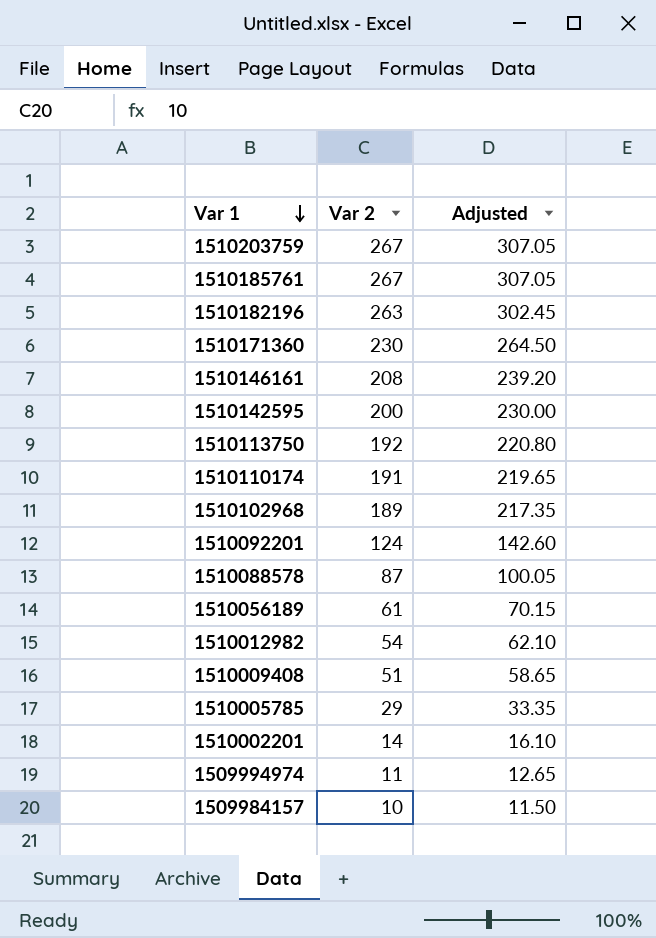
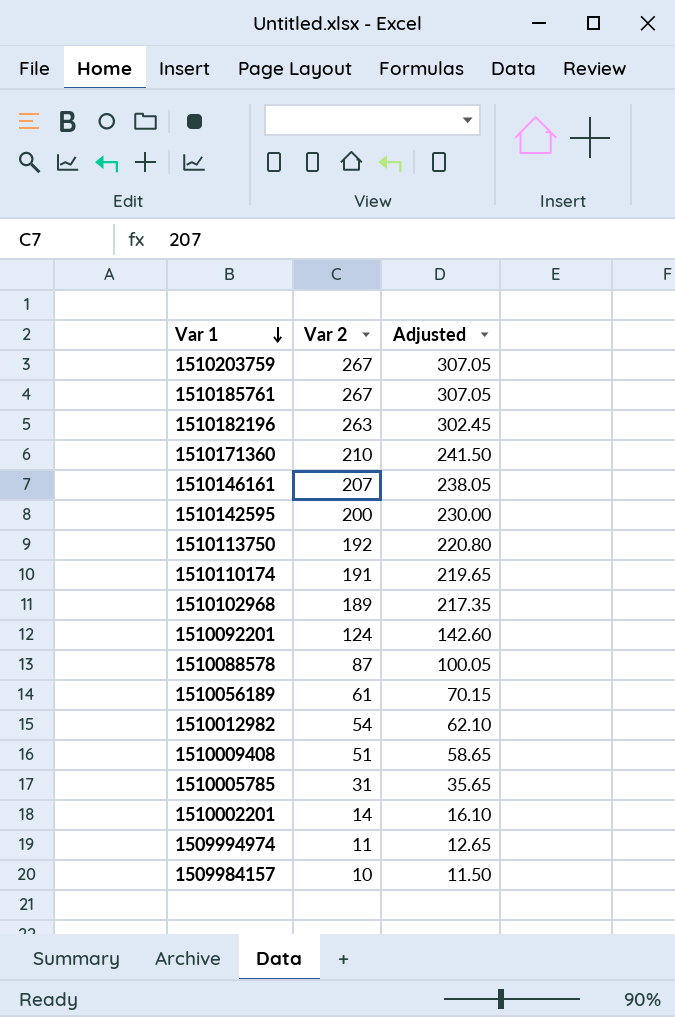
1510171360 | Var 2: 230 -> 210
1510171360 | Adjusted: 264.50 -> 241.50
1510146161 | Var 2: 208 -> 207
1510146161 | Adjusted: 239.20 -> 238.05
1510005785 | Var 2: 29 -> 31
1510005785 | Adjusted: 33.35 -> 35.65

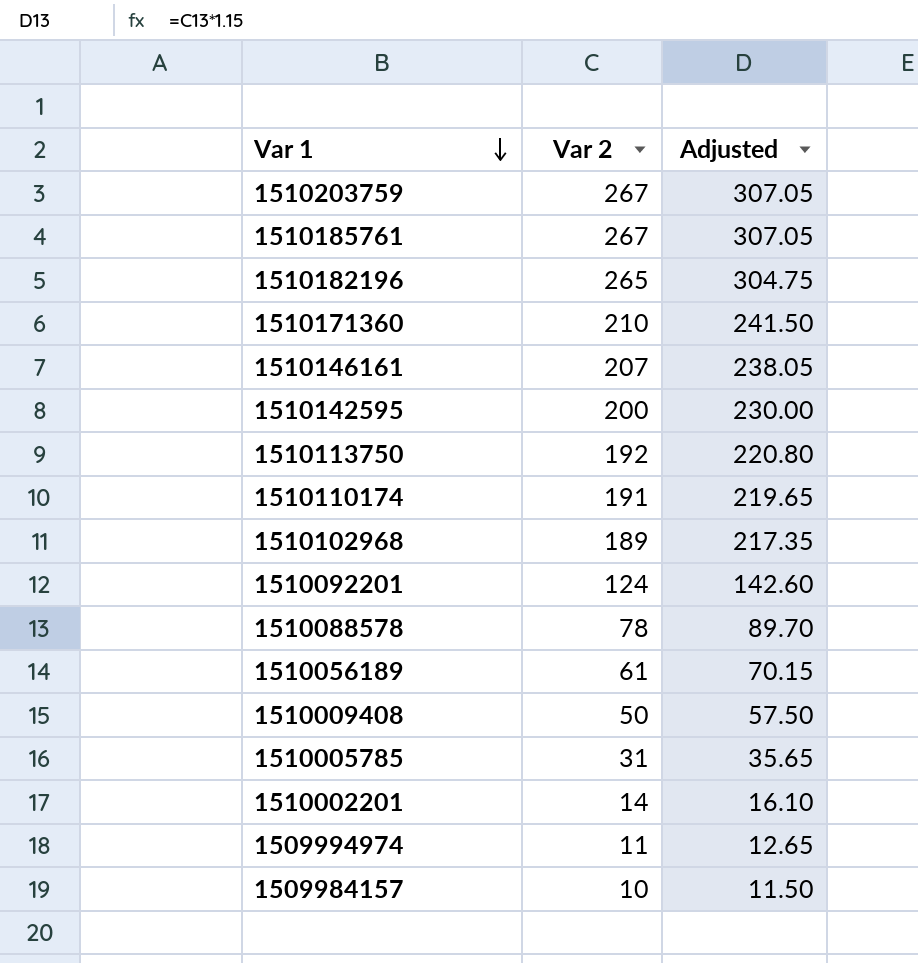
row 1510012982: 54 | 62.10 -> none
1510182196 | Var 2: 263 -> 265
1510182196 | Adjusted: 302.45 -> 304.75
1510088578 | Var 2: 87 -> 78
1510088578 | Adjusted: 100.05 -> 89.70
1510009408 | Var 2: 51 -> 50
1510009408 | Adjusted: 58.65 -> 57.50

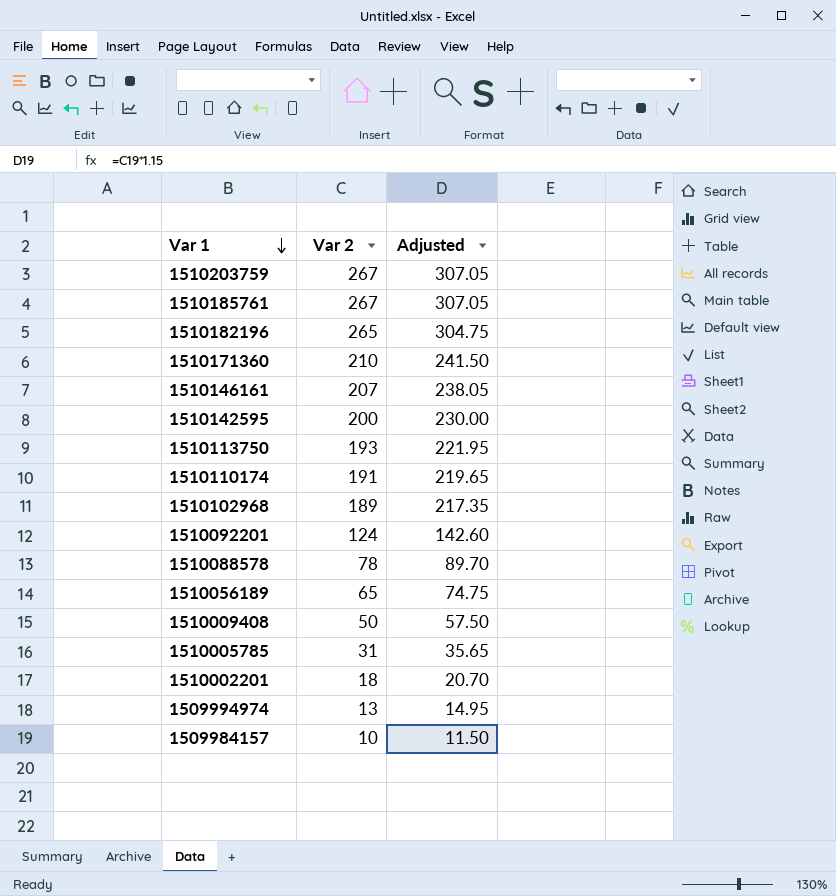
1510113750 | Var 2: 192 -> 193
1510113750 | Adjusted: 220.80 -> 221.95
1510056189 | Var 2: 61 -> 65
1510056189 | Adjusted: 70.15 -> 74.75
1510002201 | Var 2: 14 -> 18
1510002201 | Adjusted: 16.10 -> 20.70
1509994974 | Var 2: 11 -> 13
1509994974 | Adjusted: 12.65 -> 14.95

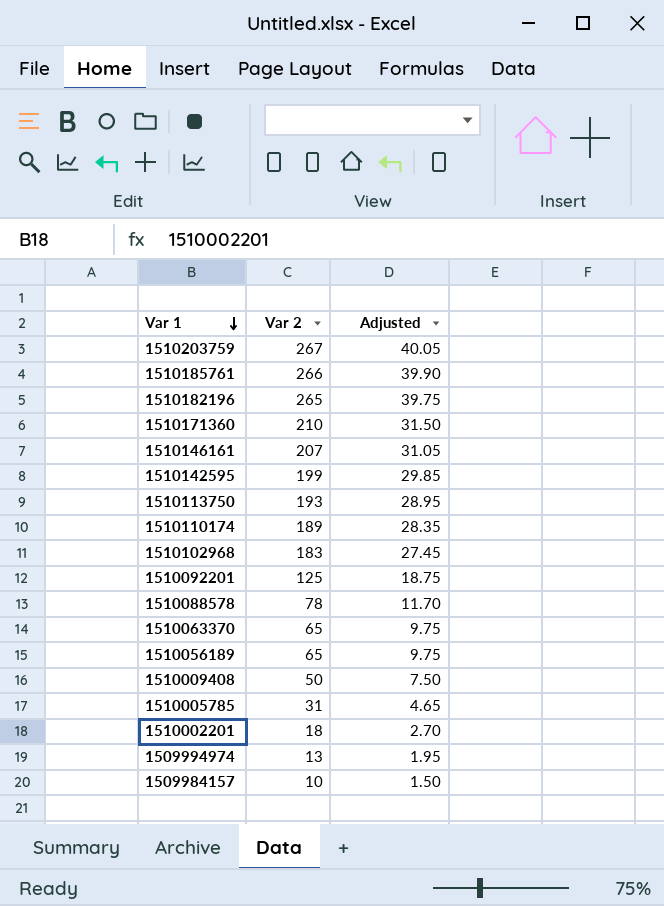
column Adjusted | formula: [Var 2] * 1.15 -> [Var 2] * 0.15
1510185761 | Var 2: 267 -> 266
1510142595 | Var 2: 200 -> 199
1510110174 | Var 2: 191 -> 189
1510102968 | Var 2: 189 -> 183
1510092201 | Var 2: 124 -> 125
row 1510063370: none -> 65 | 9.75

